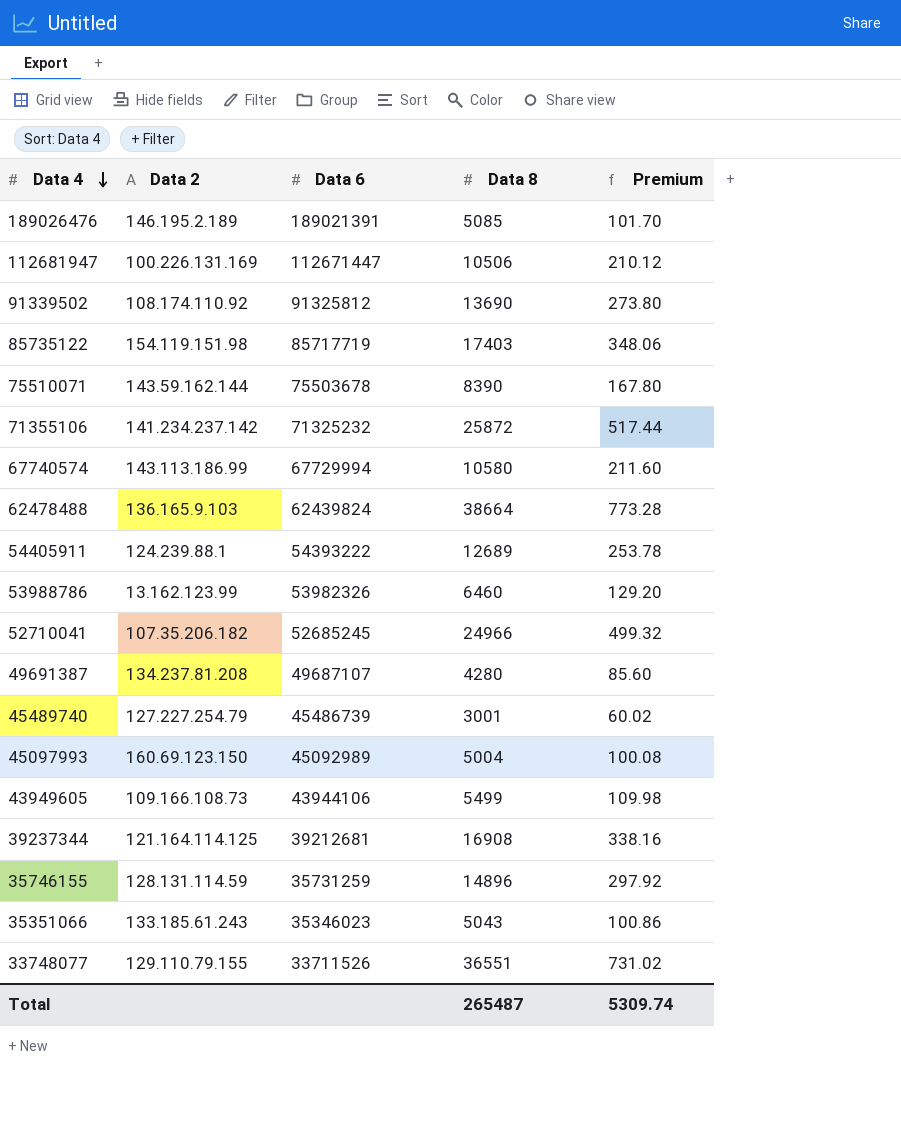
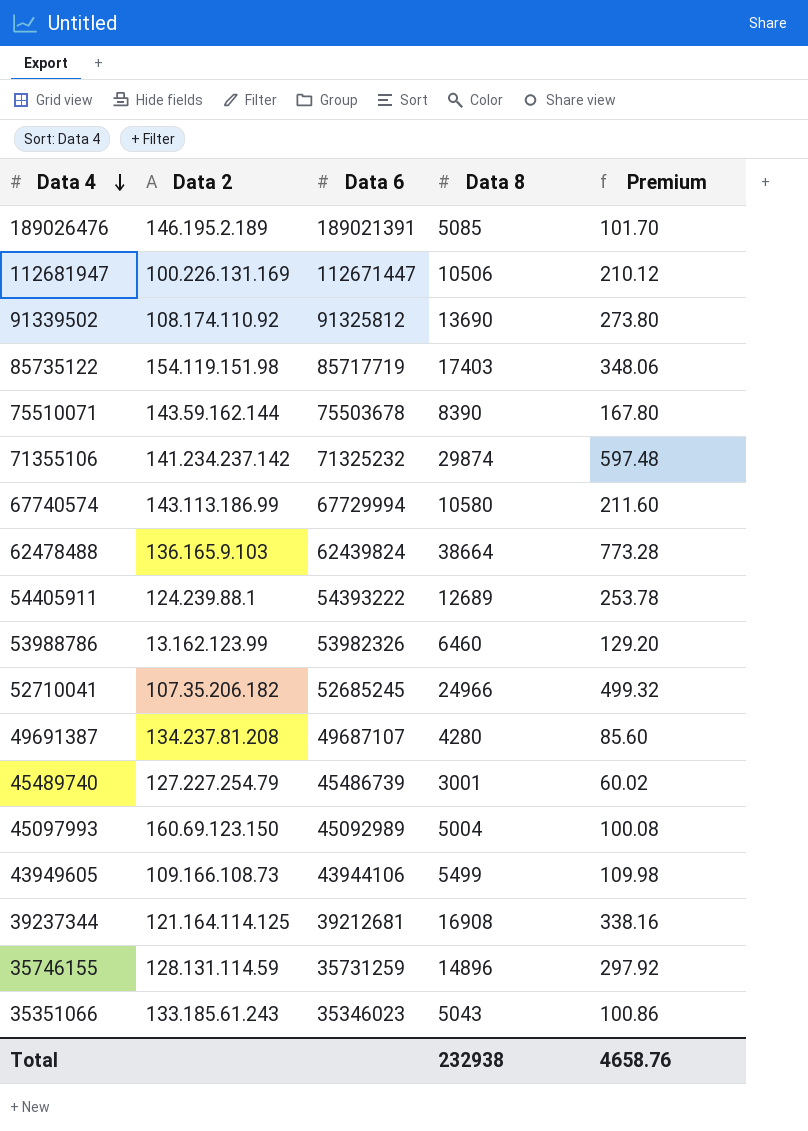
row 33748077: 129.110.79.155 | 33711526 | 36551 | 731.02 -> none
71355106 | Data 8: 25872 -> 29874
71355106 | Premium: 517.44 -> 597.48
Total | Data 8: 265487 -> 232938
Total | Premium: 5309.74 -> 4658.76

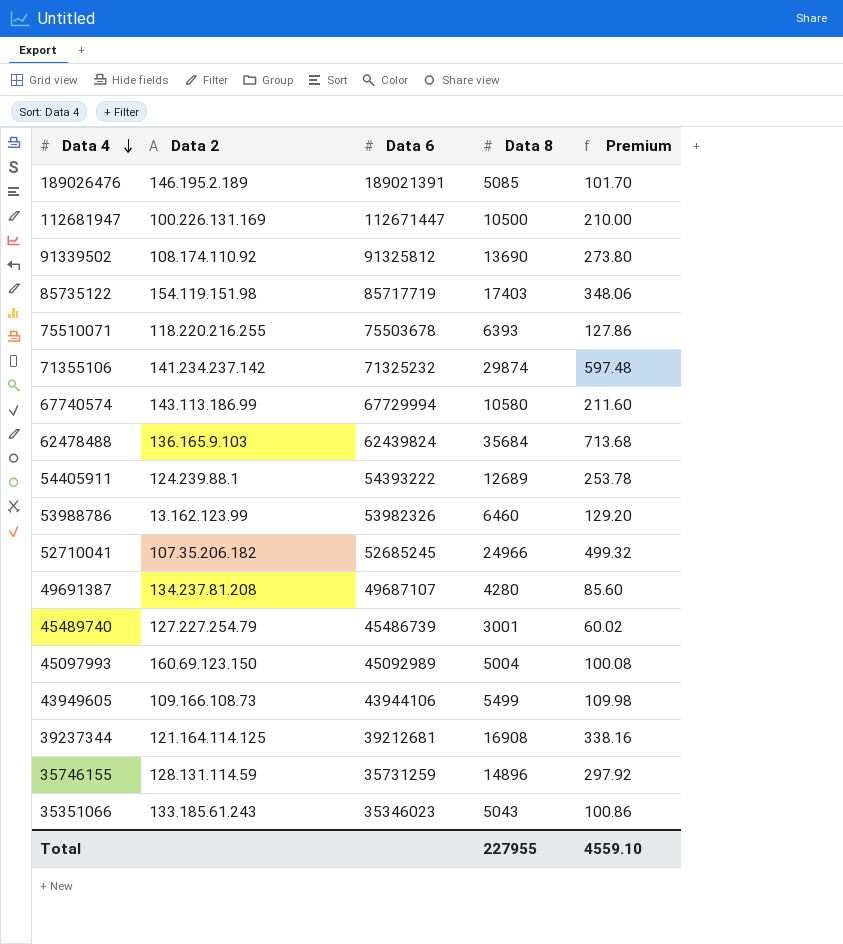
112681947 | Data 8: 10506 -> 10500
112681947 | Premium: 210.12 -> 210.00
75510071 | Data 2: 143.59.162.144 -> 118.220.216.255
75510071 | Data 8: 8390 -> 6393
75510071 | Premium: 167.80 -> 127.86
62478488 | Data 8: 38664 -> 35684
62478488 | Premium: 773.28 -> 713.68
Total | Data 8: 232938 -> 227955
Total | Premium: 4658.76 -> 4559.10

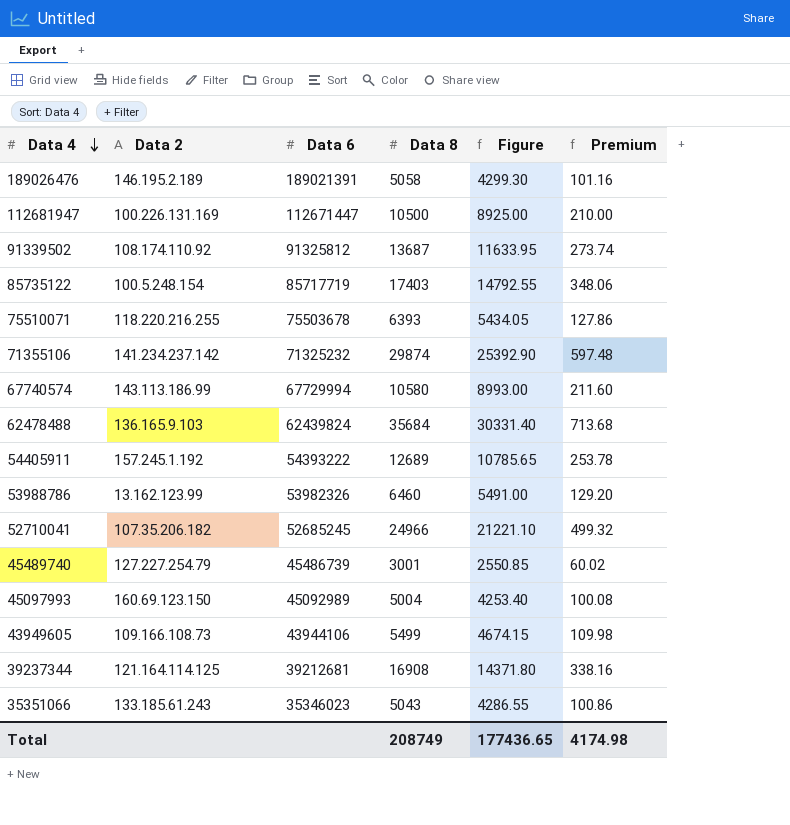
column Figure | formula: none -> [Data 8] * 0.85
row 49691387: 134.237.81.208 | 49687107 | 4280 | 85.60 -> none
row 35746155: 128.131.114.59 | 35731259 | 14896 | 297.92 -> none
189026476 | Data 8: 5085 -> 5058
189026476 | Premium: 101.70 -> 101.16
91339502 | Data 8: 13690 -> 13687
91339502 | Premium: 273.80 -> 273.74
85735122 | Data 2: 154.119.151.98 -> 100.5.248.154
54405911 | Data 2: 124.239.88.1 -> 157.245.1.192
Total | Data 8: 227955 -> 208749
Total | Premium: 4559.10 -> 4174.98

